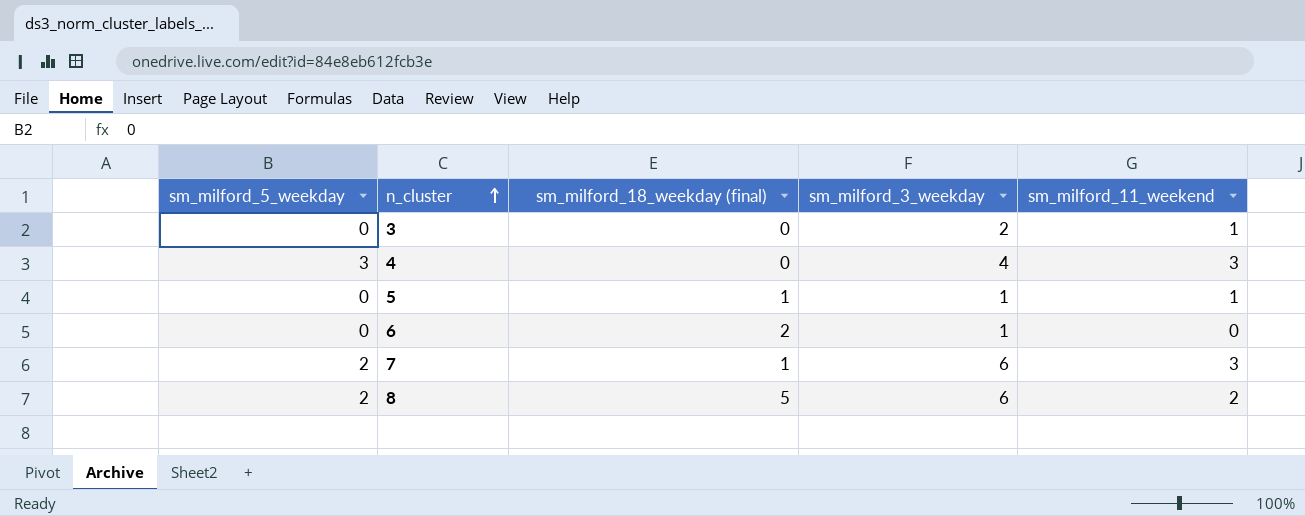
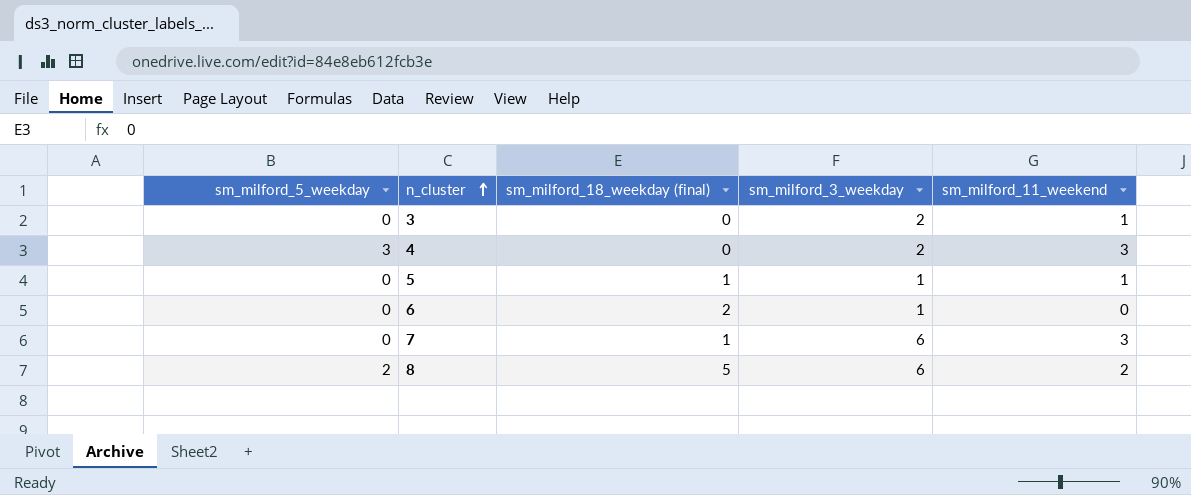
4 | sm_milford_3_weekday: 4 -> 2
7 | sm_milford_5_weekday: 2 -> 0

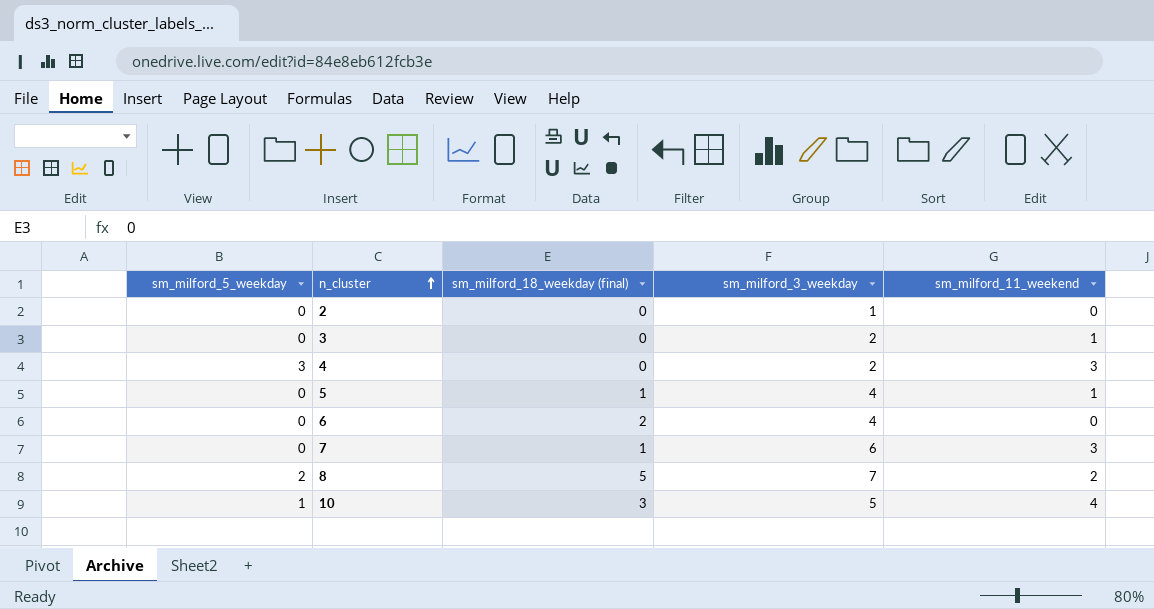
row 2: none -> 0 | 0 | 1 | 0
5 | sm_milford_3_weekday: 1 -> 4
6 | sm_milford_3_weekday: 1 -> 4
8 | sm_milford_3_weekday: 6 -> 7
row 10: none -> 1 | 3 | 5 | 4

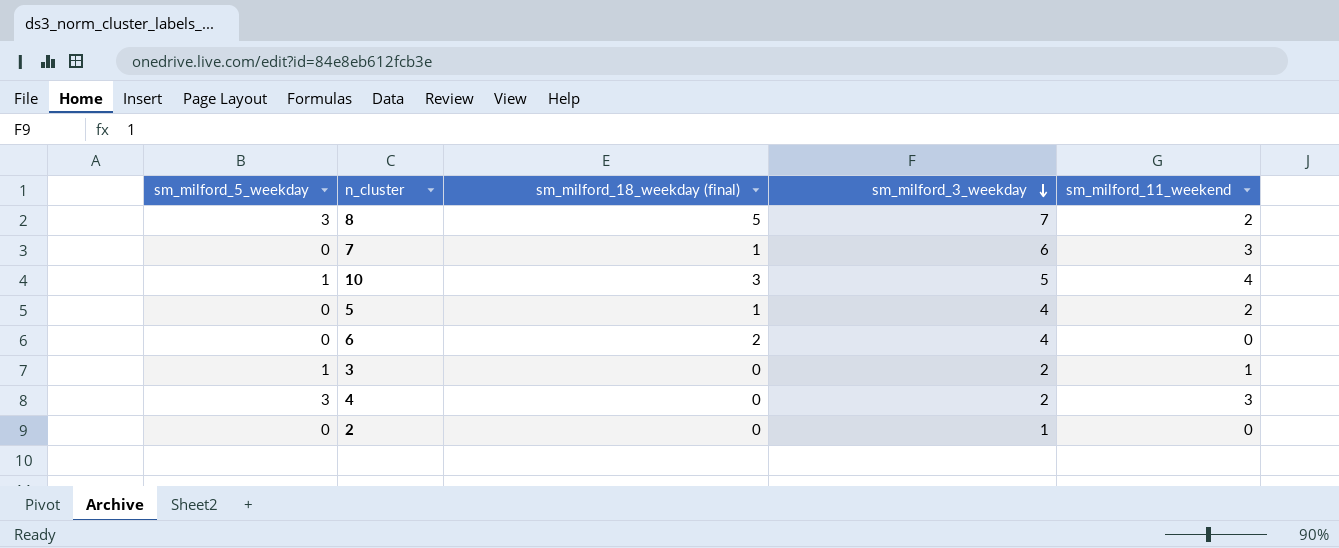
row order: n_cluster ascending -> sm_milford_3_weekday descending
8 | sm_milford_5_weekday: 2 -> 3
5 | sm_milford_11_weekend: 1 -> 2
3 | sm_milford_5_weekday: 0 -> 1

